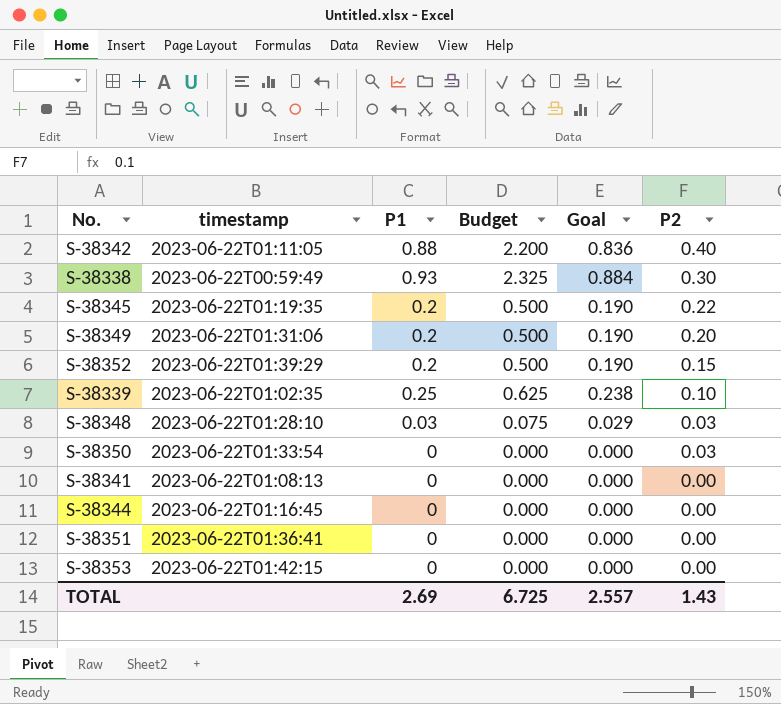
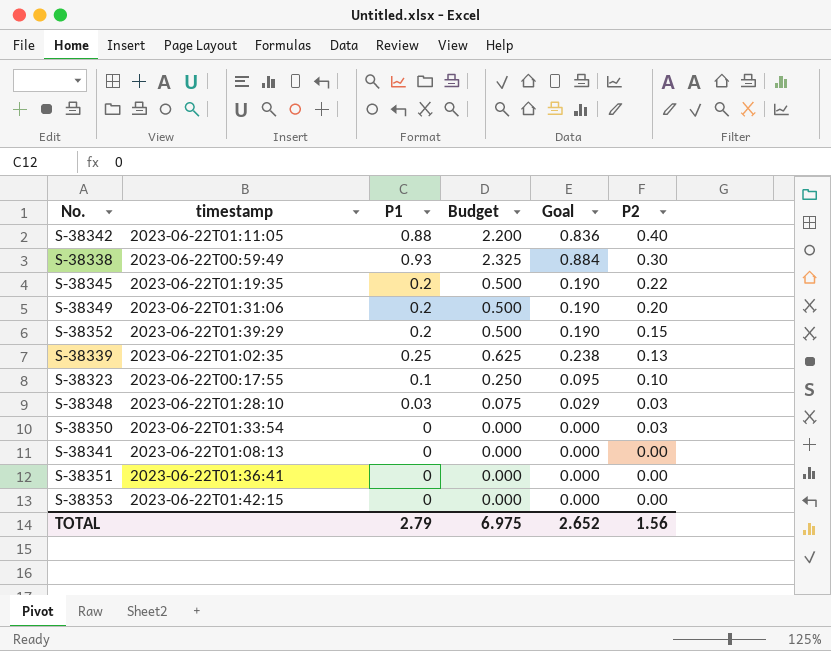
row S-38344: 2023-06-22T01:16:45 | 0 | 0.000 | 0.000 | 0.00 -> none
S-38339 | P2: 0.10 -> 0.13
row S-38323: none -> 2023-06-22T00:17:55 | 0.1 | 0.250 | 0.095 | 0.10
TOTAL | P1: 2.69 -> 2.79
TOTAL | Budget: 6.725 -> 6.975
TOTAL | Goal: 2.557 -> 2.652
TOTAL | P2: 1.43 -> 1.56

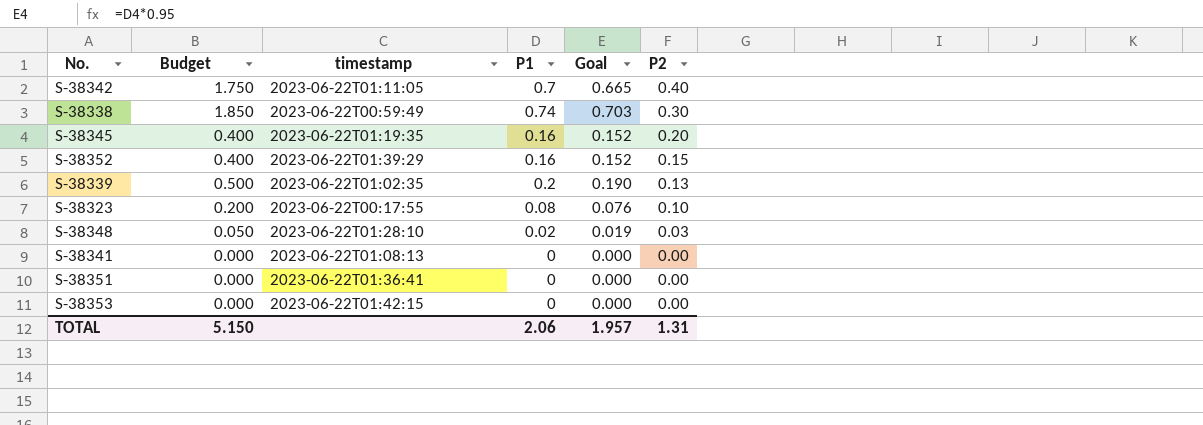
column Budget | position: 4 -> 2
row S-38349: 2023-06-22T01:31:06 | 0.2 | 0.500 | 0.190 | 0.20 -> none
row S-38350: 2023-06-22T01:33:54 | 0 | 0.000 | 0.000 | 0.03 -> none
S-38342 | Budget: 2.200 -> 1.750
S-38342 | P1: 0.88 -> 0.7
S-38342 | Goal: 0.836 -> 0.665
S-38338 | Budget: 2.325 -> 1.850
S-38338 | P1: 0.93 -> 0.74
S-38338 | Goal: 0.884 -> 0.703
S-38345 | Budget: 0.500 -> 0.400
S-38345 | P1: 0.2 -> 0.16
S-38345 | Goal: 0.190 -> 0.152
S-38345 | P2: 0.22 -> 0.20
S-38352 | Budget: 0.500 -> 0.400
S-38352 | P1: 0.2 -> 0.16
S-38352 | Goal: 0.190 -> 0.152
S-38339 | Budget: 0.625 -> 0.500
S-38339 | P1: 0.25 -> 0.2
S-38339 | Goal: 0.238 -> 0.190
S-38323 | Budget: 0.250 -> 0.200
S-38323 | P1: 0.1 -> 0.08
S-38323 | Goal: 0.095 -> 0.076
S-38348 | Budget: 0.075 -> 0.050
S-38348 | P1: 0.03 -> 0.02
S-38348 | Goal: 0.029 -> 0.019
TOTAL | Budget: 6.975 -> 5.150
TOTAL | P1: 2.79 -> 2.06
TOTAL | Goal: 2.652 -> 1.957
TOTAL | P2: 1.56 -> 1.31

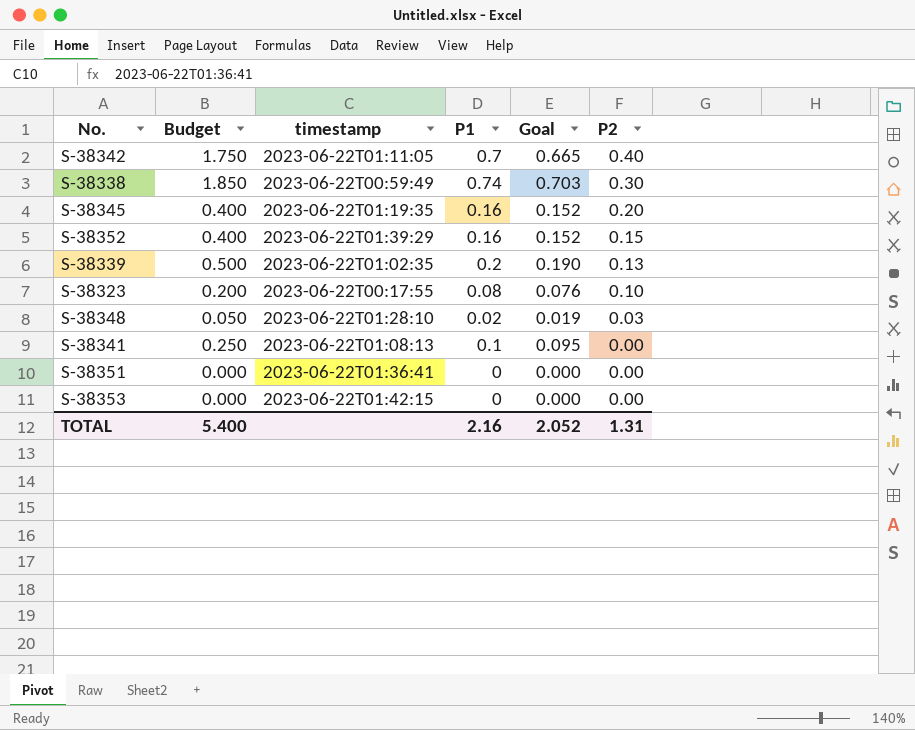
S-38341 | Budget: 0.000 -> 0.250
S-38341 | P1: 0 -> 0.1
S-38341 | Goal: 0.000 -> 0.095
TOTAL | Budget: 5.150 -> 5.400
TOTAL | P1: 2.06 -> 2.16
TOTAL | Goal: 1.957 -> 2.052

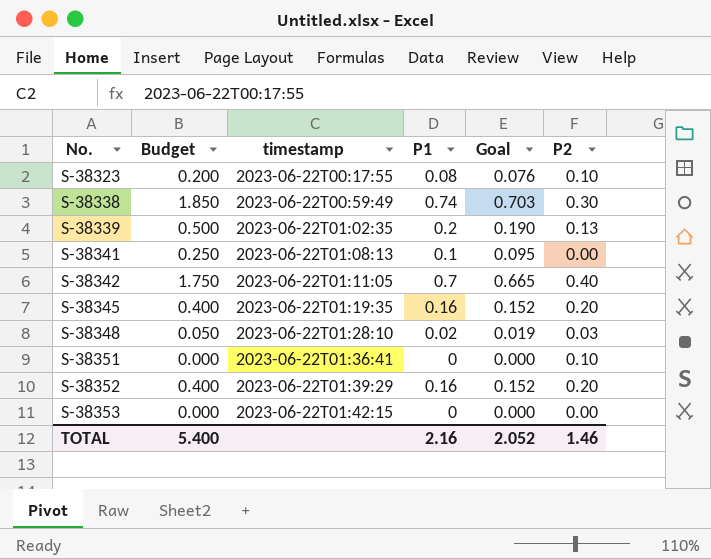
row order: P2 descending -> No. ascending
S-38351 | P2: 0.00 -> 0.10
S-38352 | P2: 0.15 -> 0.20
TOTAL | P2: 1.31 -> 1.46

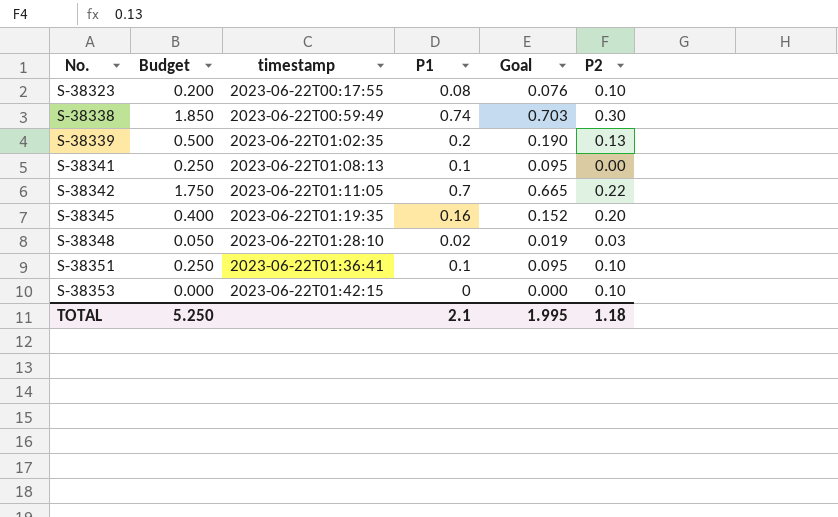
row S-38352: 0.400 | 2023-06-22T01:39:29 | 0.16 | 0.152 | 0.20 -> none
S-38342 | P2: 0.40 -> 0.22
S-38351 | Budget: 0.000 -> 0.250
S-38351 | P1: 0 -> 0.1
S-38351 | Goal: 0.000 -> 0.095
S-38353 | P2: 0.00 -> 0.10
TOTAL | Budget: 5.400 -> 5.250
TOTAL | P1: 2.16 -> 2.1
TOTAL | Goal: 2.052 -> 1.995
TOTAL | P2: 1.46 -> 1.18

